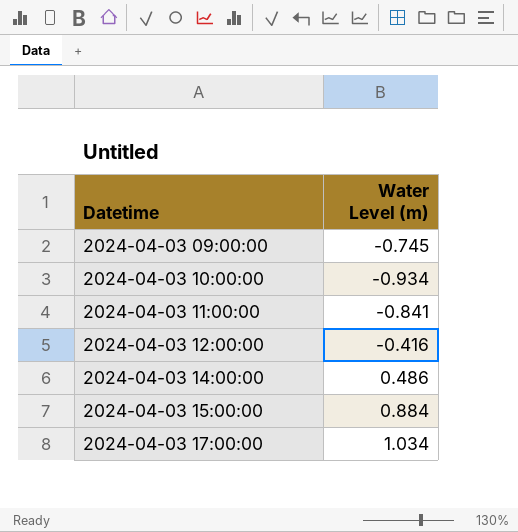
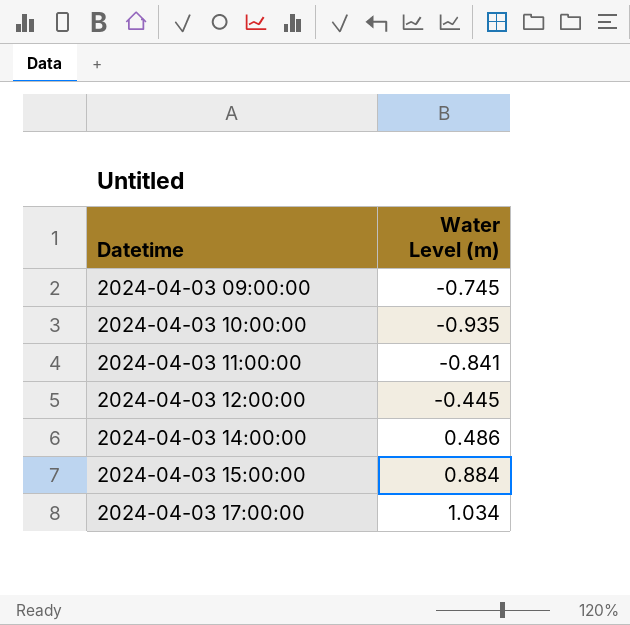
2024-04-03 10:00:00 | Water Level (m): -0.934 -> -0.935
2024-04-03 12:00:00 | Water Level (m): -0.416 -> -0.445

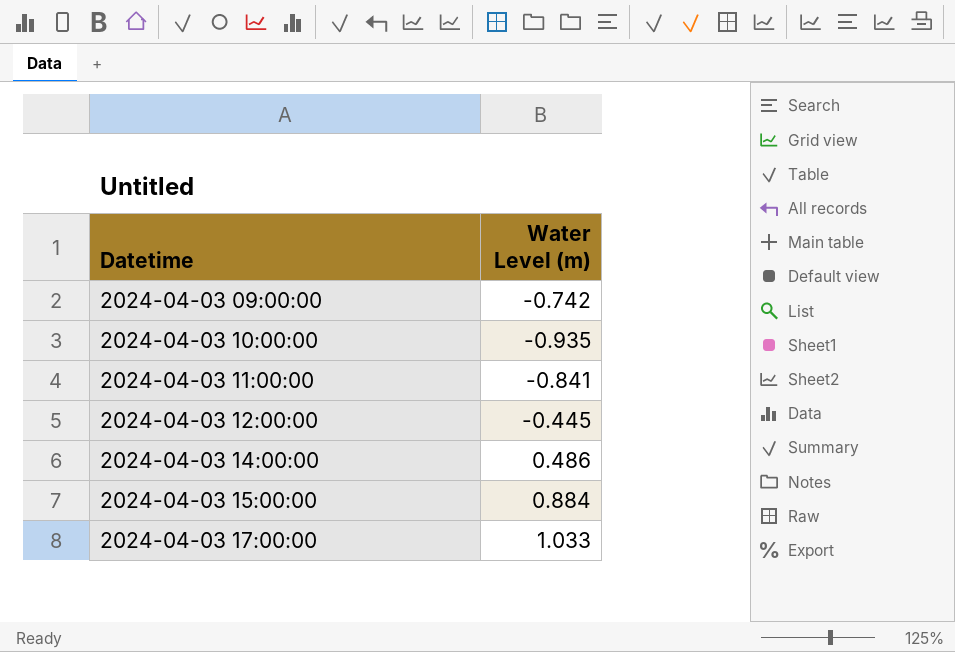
2024-04-03 09:00:00 | Water Level (m): -0.745 -> -0.742
2024-04-03 17:00:00 | Water Level (m): 1.034 -> 1.033

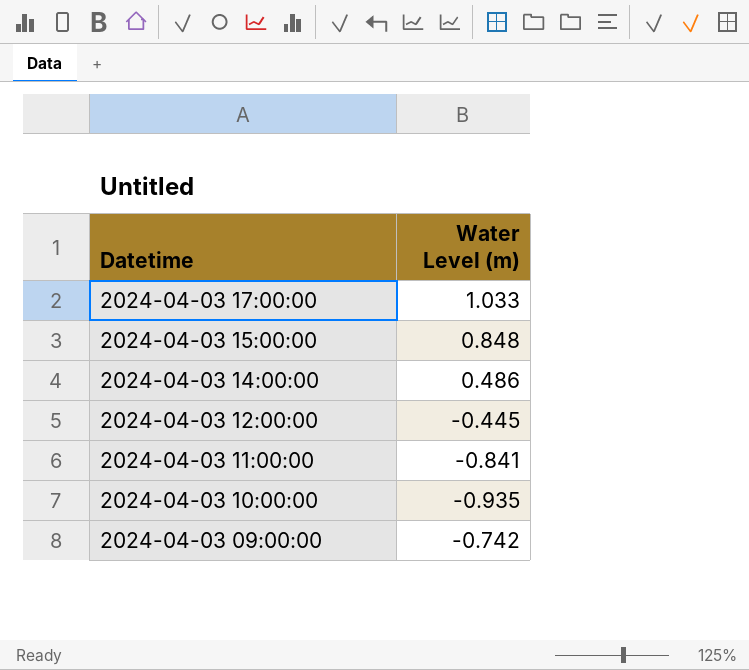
row order: Datetime ascending -> Datetime descending
2024-04-03 15:00:00 | Water Level (m): 0.884 -> 0.848

